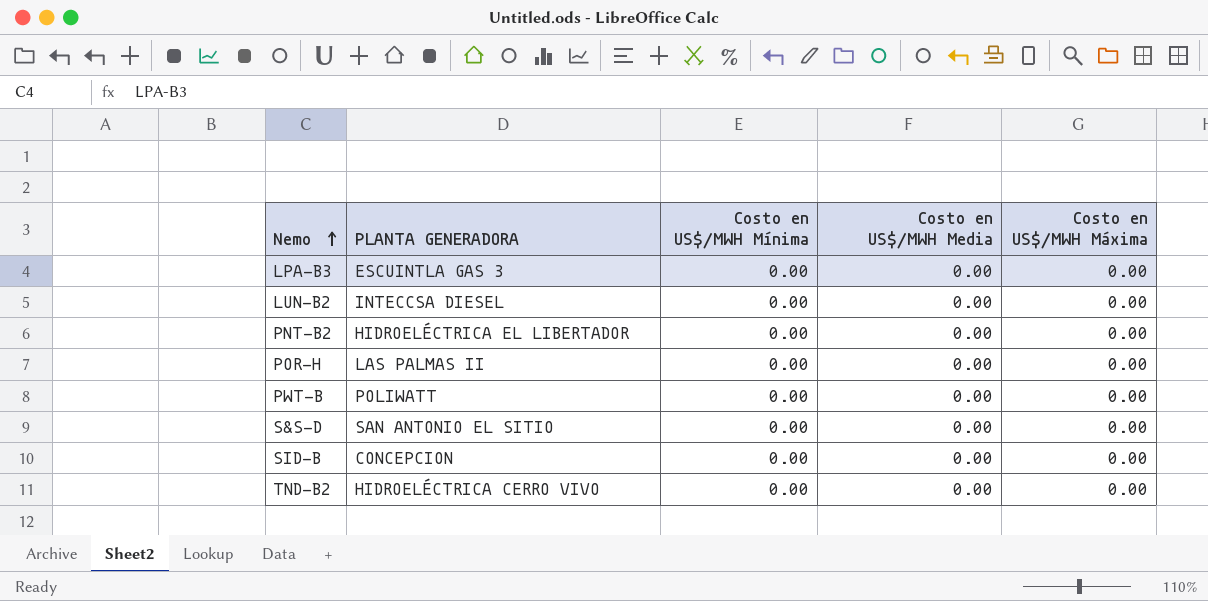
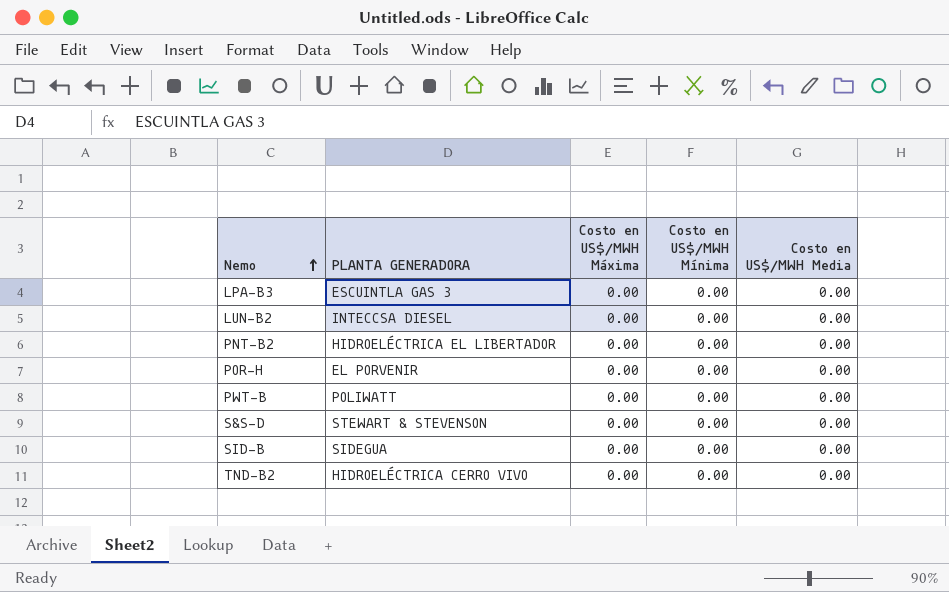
column Costo en US$/MWH Máxima | position: 5 -> 3
POR-H | PLANTA GENERADORA: LAS PALMAS II -> EL PORVENIR
S&S-D | PLANTA GENERADORA: SAN ANTONIO EL SITIO -> STEWART & STEVENSON
SID-B | PLANTA GENERADORA: CONCEPCION -> SIDEGUA

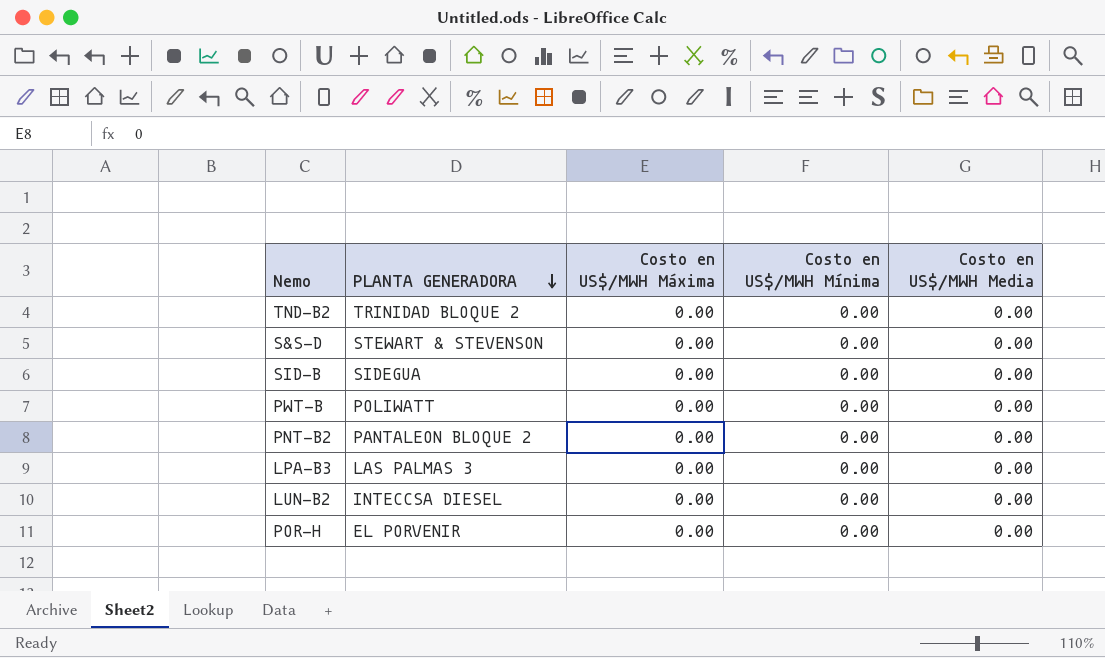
row order: Nemo ascending -> PLANTA GENERADORA descending
TND-B2 | PLANTA GENERADORA: HIDROELÉCTRICA CERRO VIVO -> TRINIDAD BLOQUE 2
PNT-B2 | PLANTA GENERADORA: HIDROELÉCTRICA EL LIBERTADOR -> PANTALEON BLOQUE 2
LPA-B3 | PLANTA GENERADORA: ESCUINTLA GAS 3 -> LAS PALMAS 3

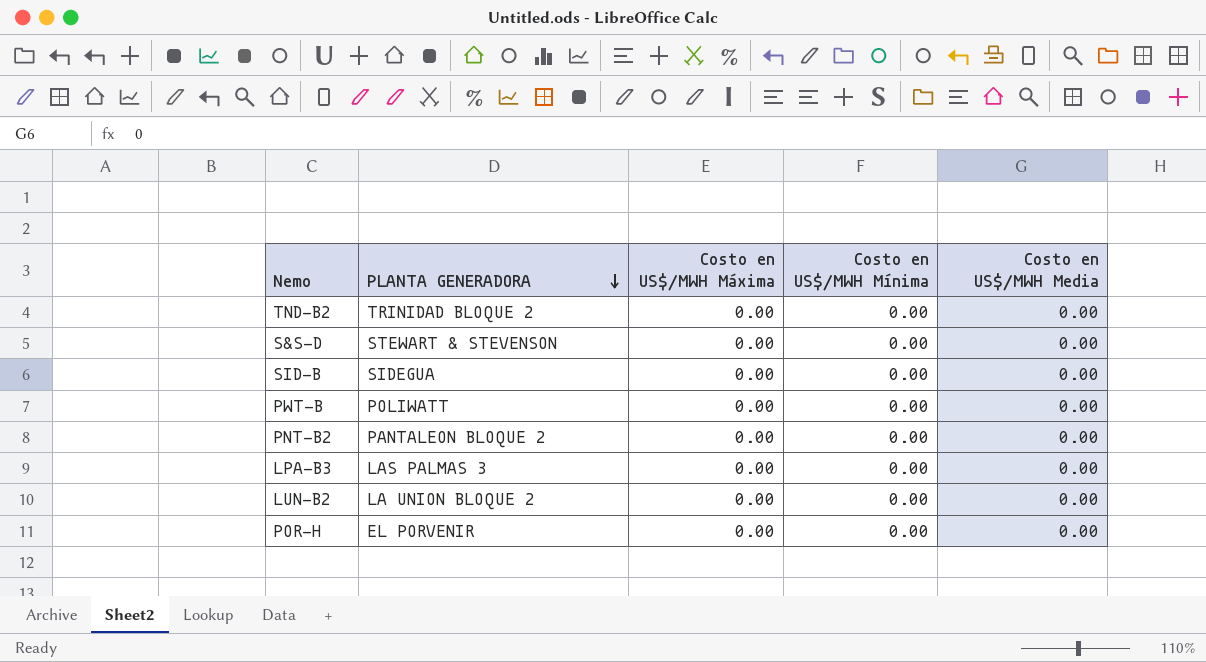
LUN-B2 | PLANTA GENERADORA: INTECCSA DIESEL -> LA UNION BLOQUE 2

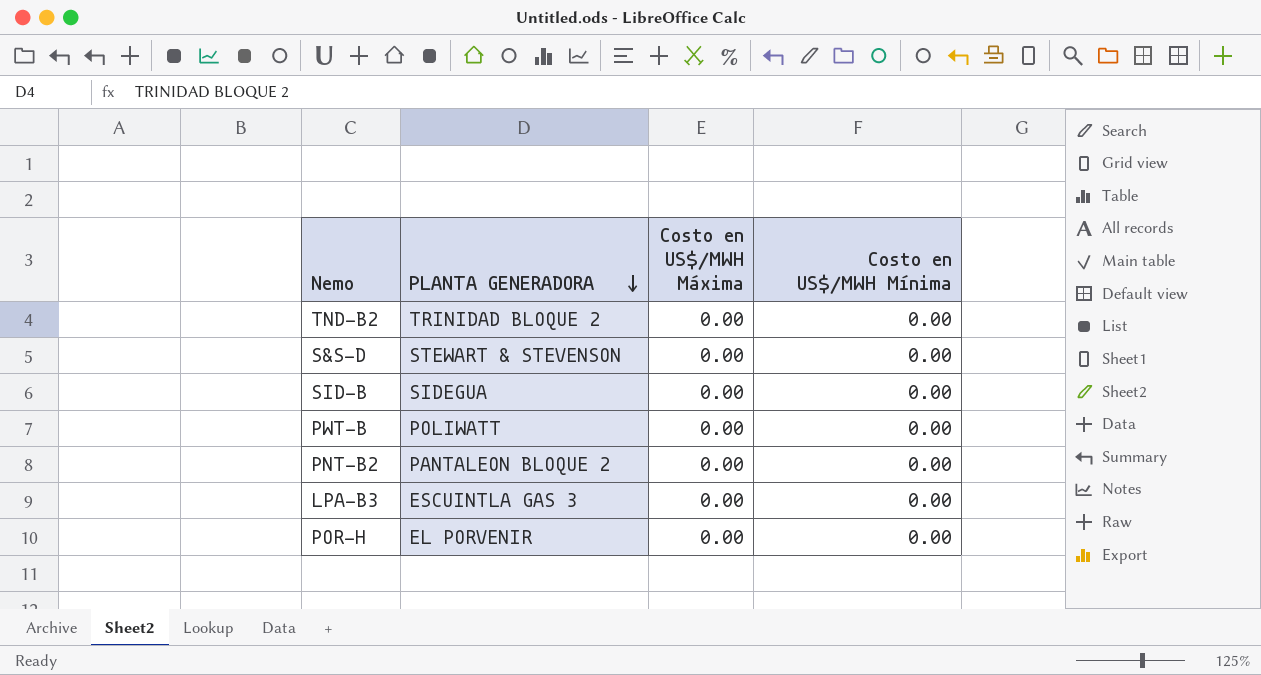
column Costo en US$/MWH Media | position: 5 -> none
row LUN-B2: LA UNION BLOQUE 2 | 0.00 | 0.00 | 0.00 -> none
LPA-B3 | PLANTA GENERADORA: LAS PALMAS 3 -> ESCUINTLA GAS 3

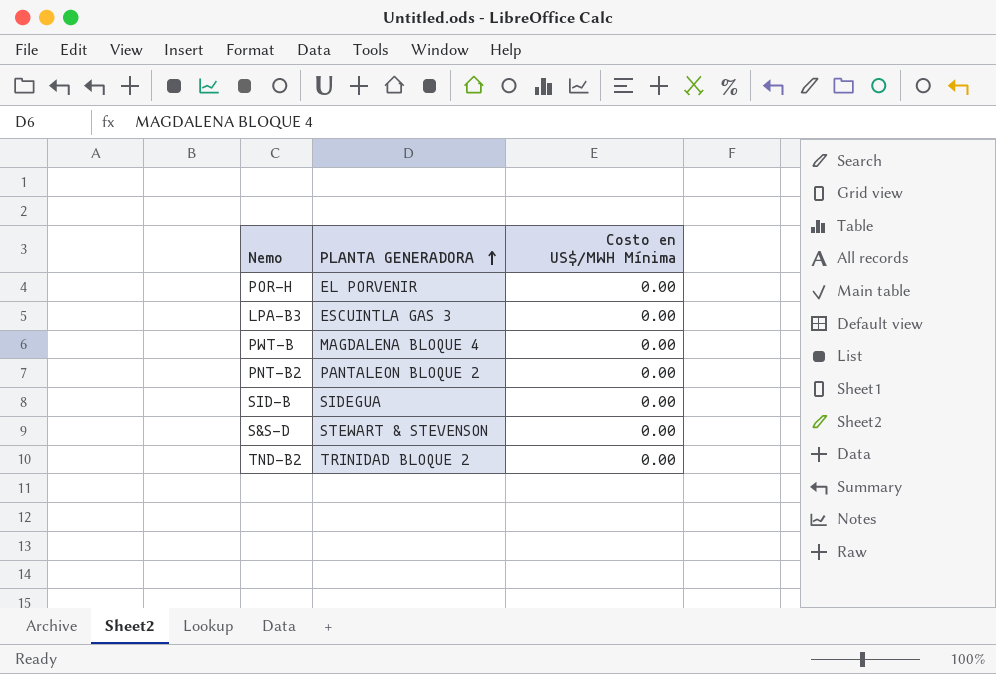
row order: PLANTA GENERADORA descending -> PLANTA GENERADORA ascending
column Costo en US$/MWH Máxima | position: 3 -> none
PWT-B | PLANTA GENERADORA: POLIWATT -> MAGDALENA BLOQUE 4

